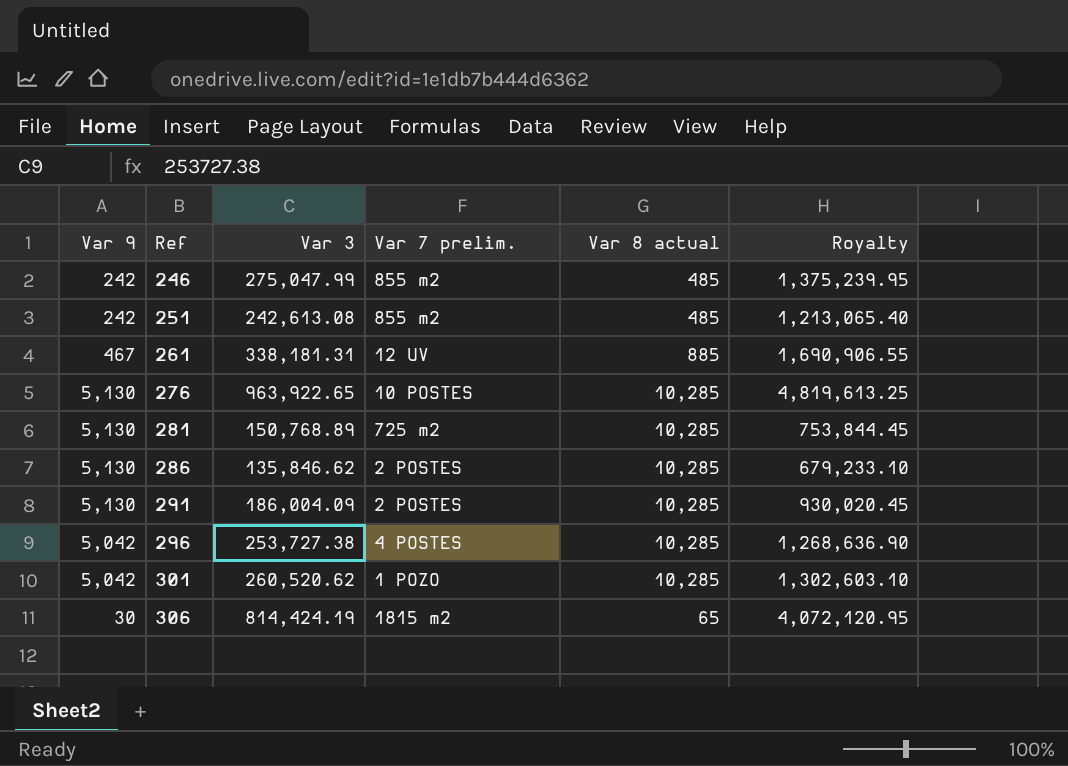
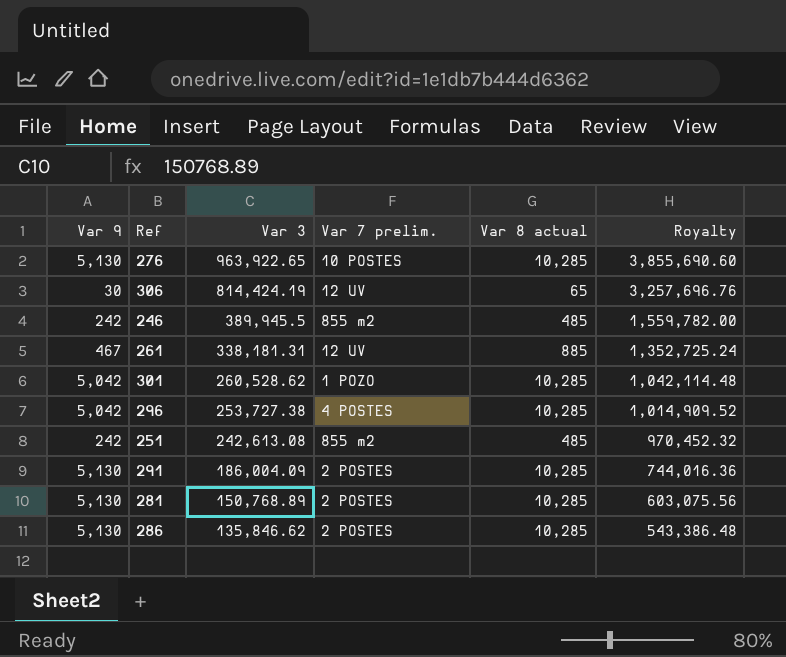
row order: Ref ascending -> Var 3 descending
column Royalty | formula: [Var 3] * 5 -> [Var 3] * 4
306 | Var 7 prelim.: 1815 m2 -> 12 UV
246 | Var 3: 275,047.99 -> 389,945.5
301 | Var 3: 260,520.62 -> 260,528.62
281 | Var 7 prelim.: 725 m2 -> 2 POSTES

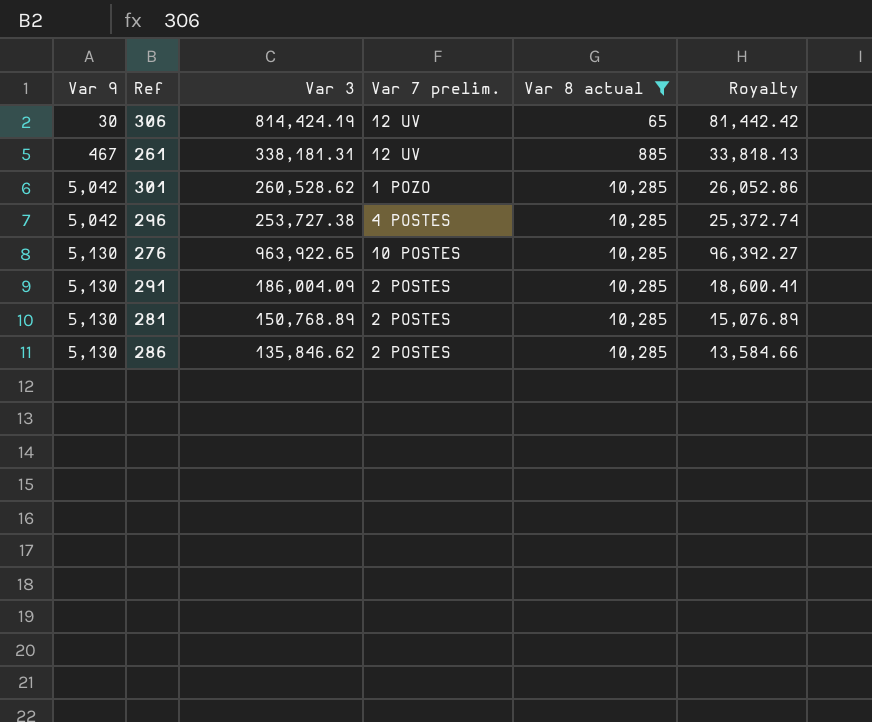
filter: none -> Var 8 actual != 485
row order: Var 3 descending -> Var 9 ascending
column Royalty | formula: [Var 3] * 4 -> [Var 3] * 0.1

